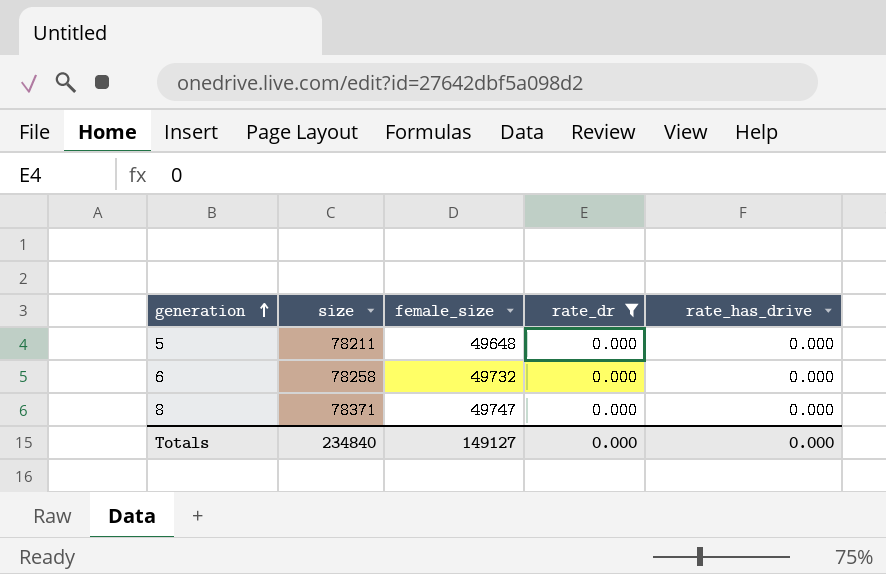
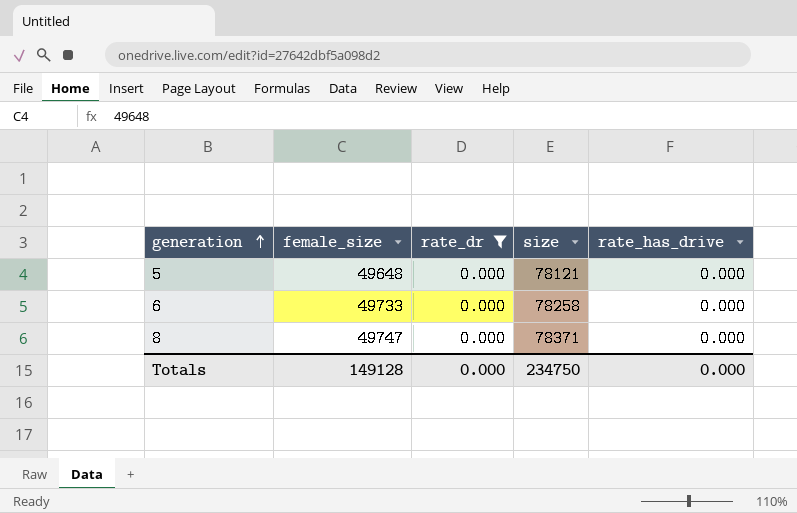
column size | position: 2 -> 4
5 | size: 78211 -> 78121
6 | female_size: 49732 -> 49733
Totals | female_size: 149127 -> 149128
Totals | size: 234840 -> 234750

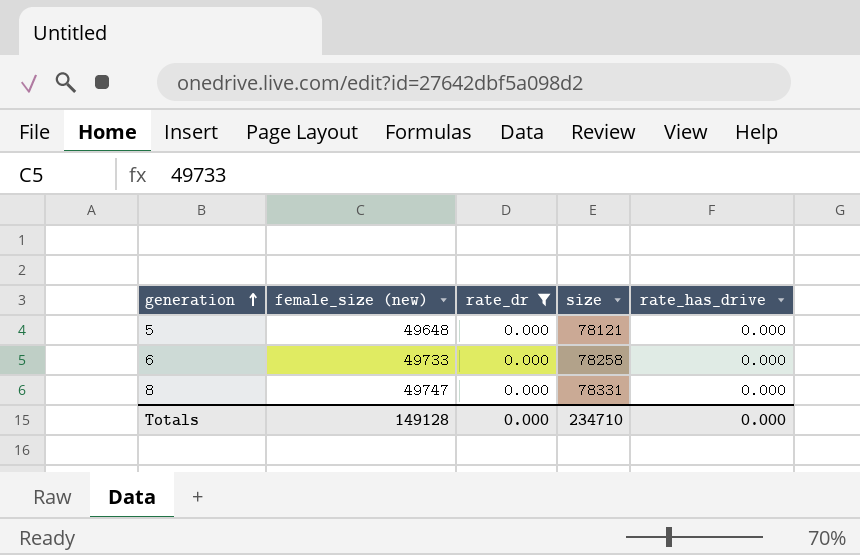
column name: female_size -> female_size (new)
8 | size: 78371 -> 78331
Totals | size: 234750 -> 234710

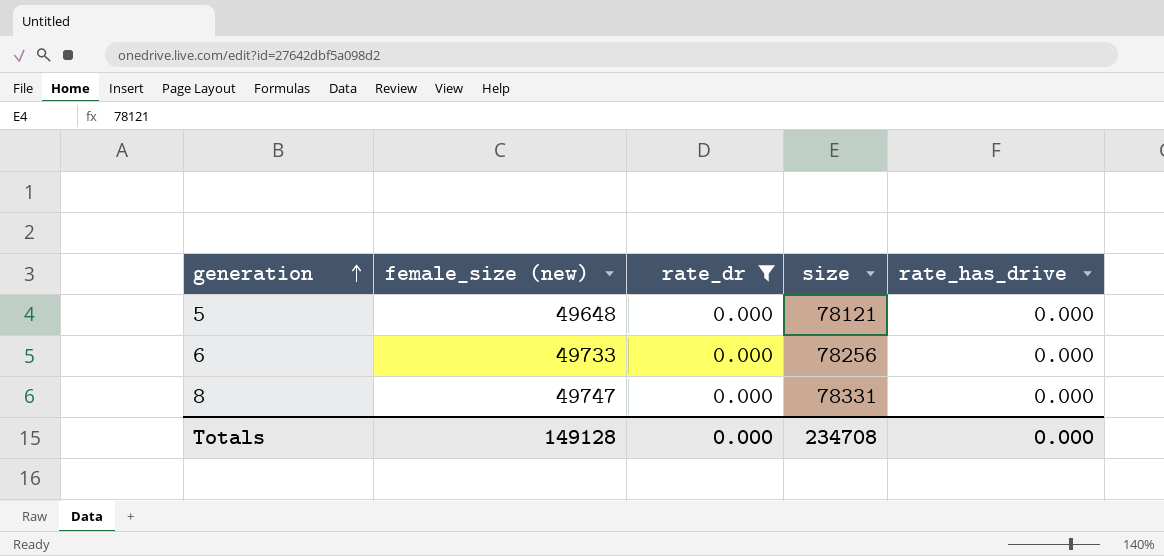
6 | size: 78258 -> 78256
Totals | size: 234710 -> 234708

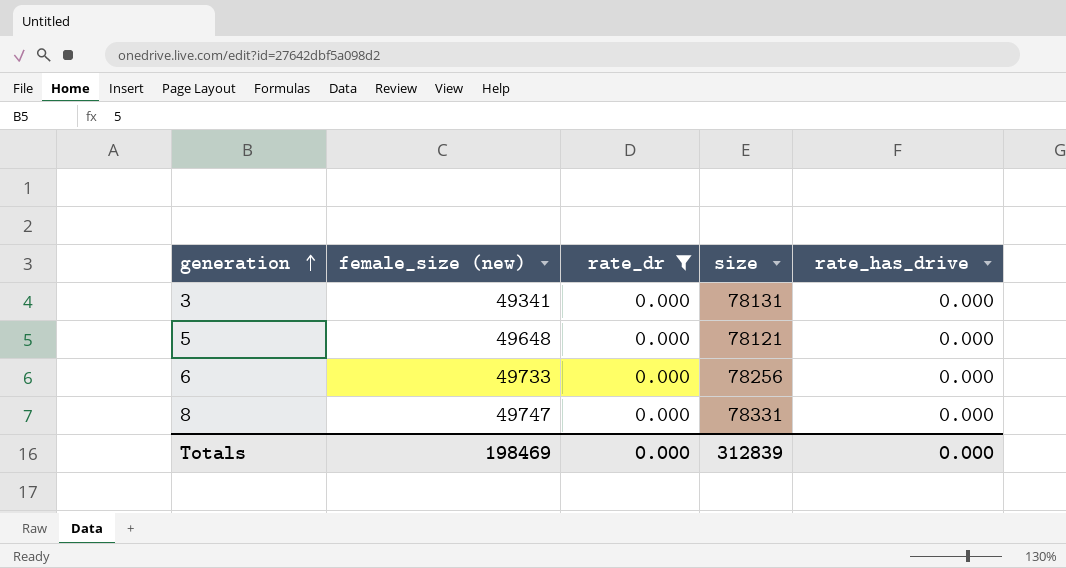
row 3: none -> 49341 | 0.000 | 78131 | 0.000
Totals | female_size (new): 149128 -> 198469
Totals | size: 234708 -> 312839

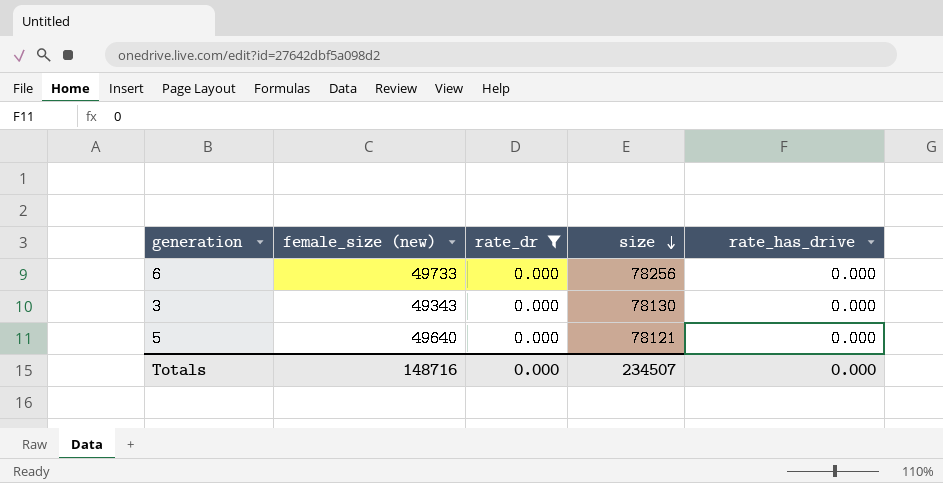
row order: generation ascending -> size descending
row 8: 49747 | 0.000 | 78331 | 0.000 -> none
3 | female_size (new): 49341 -> 49343
3 | size: 78131 -> 78130
5 | female_size (new): 49648 -> 49640
Totals | female_size (new): 198469 -> 148716
Totals | size: 312839 -> 234507

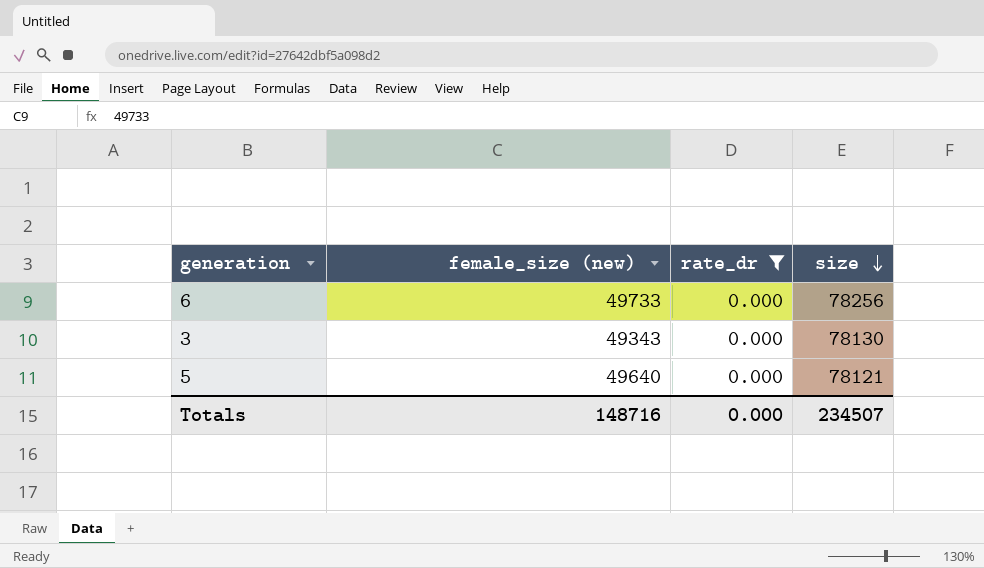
column rate_has_drive | position: 5 -> none

